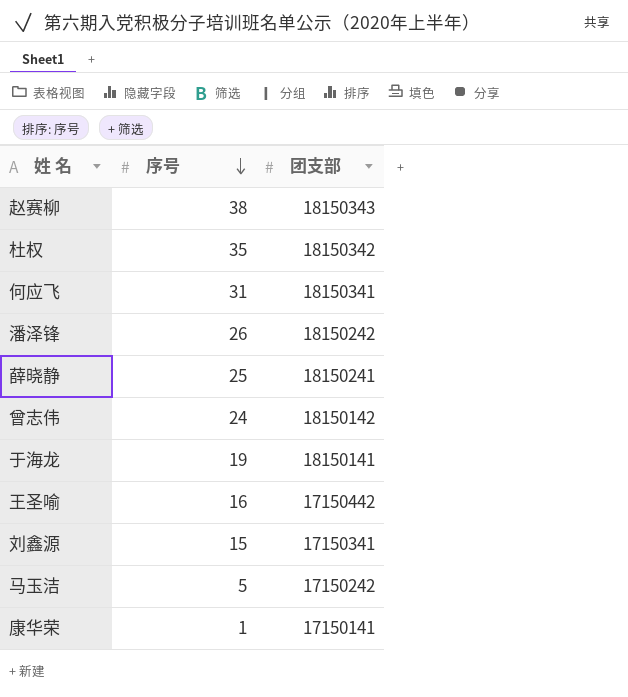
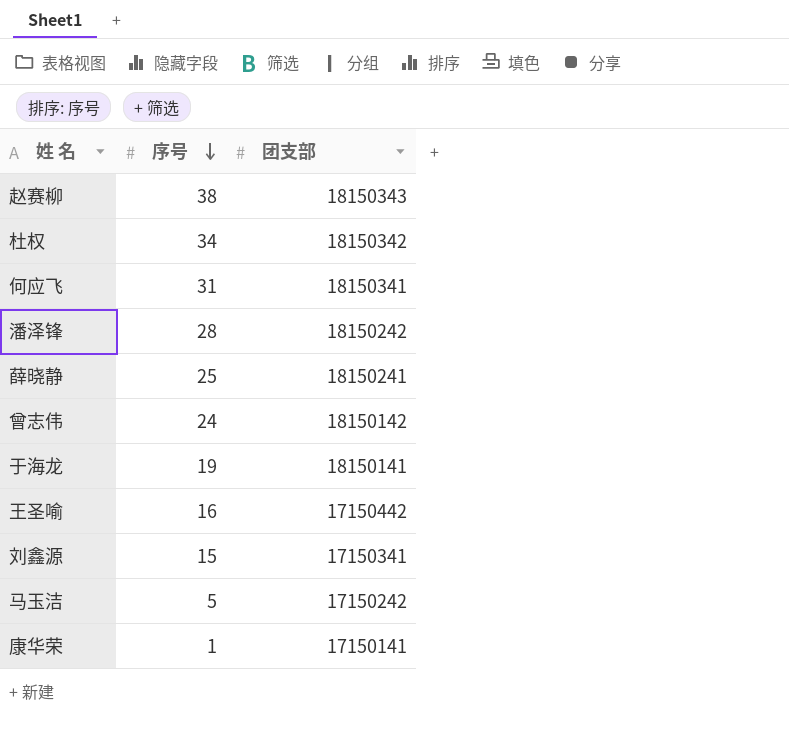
杜权 | 序号: 35 -> 34
潘泽锋 | 序号: 26 -> 28

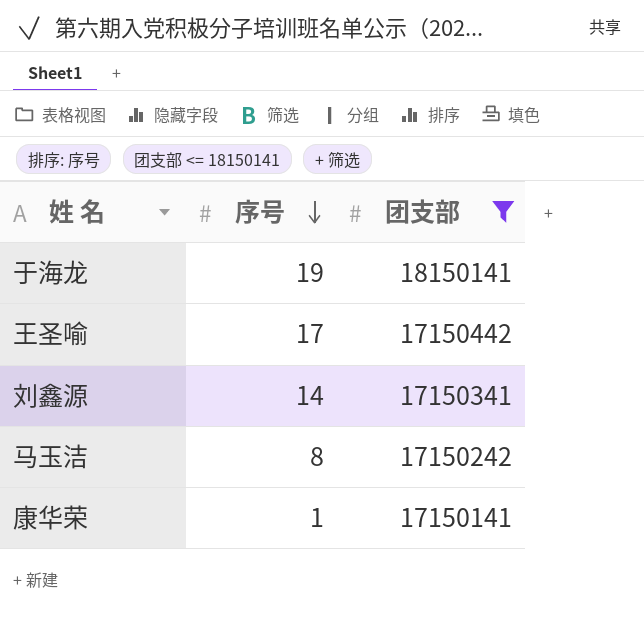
filter: none -> 团支部 <= 18150141
王圣喻 | 序号: 16 -> 17
刘鑫源 | 序号: 15 -> 14
马玉洁 | 序号: 5 -> 8

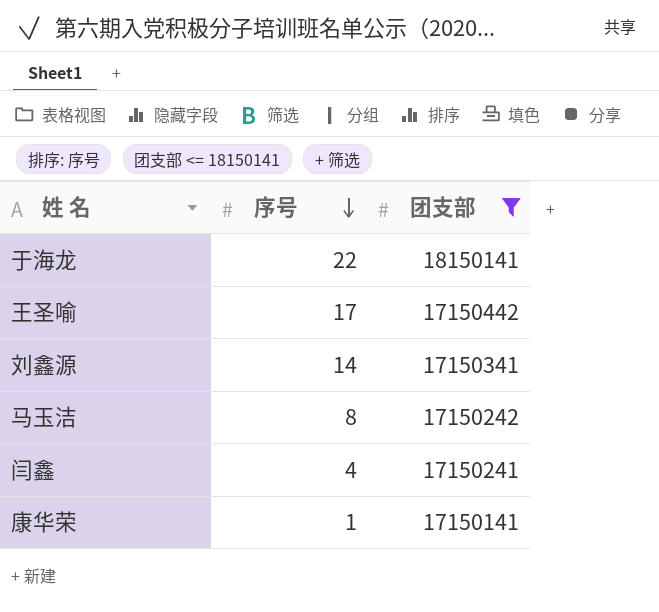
于海龙 | 序号: 19 -> 22
row 闫鑫: none -> 4 | 17150241

